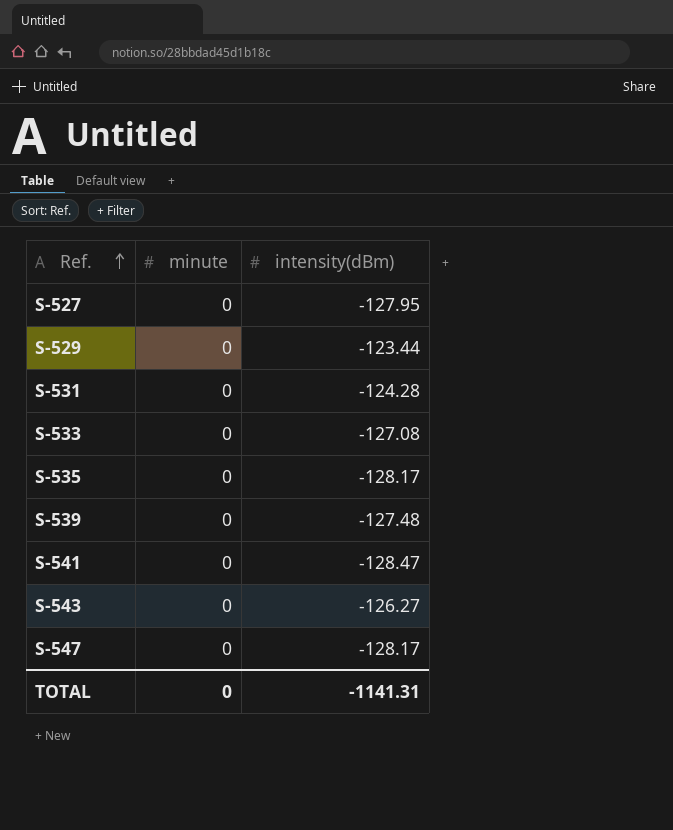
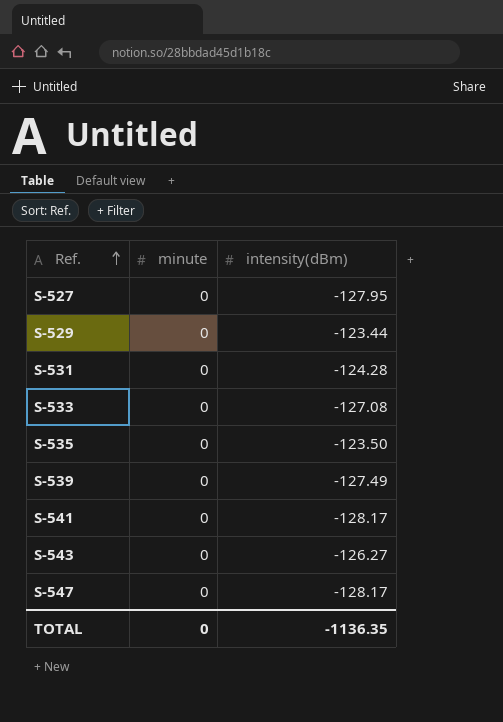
S-535 | intensity(dBm): -128.17 -> -123.50
S-539 | intensity(dBm): -127.48 -> -127.49
S-541 | intensity(dBm): -128.47 -> -128.17
TOTAL | intensity(dBm): -1141.31 -> -1136.35

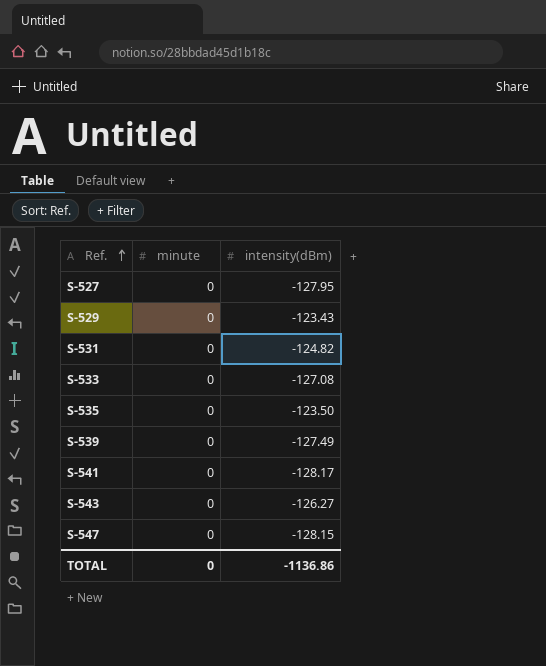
S-529 | intensity(dBm): -123.44 -> -123.43
S-531 | intensity(dBm): -124.28 -> -124.82
S-547 | intensity(dBm): -128.17 -> -128.15
TOTAL | intensity(dBm): -1136.35 -> -1136.86

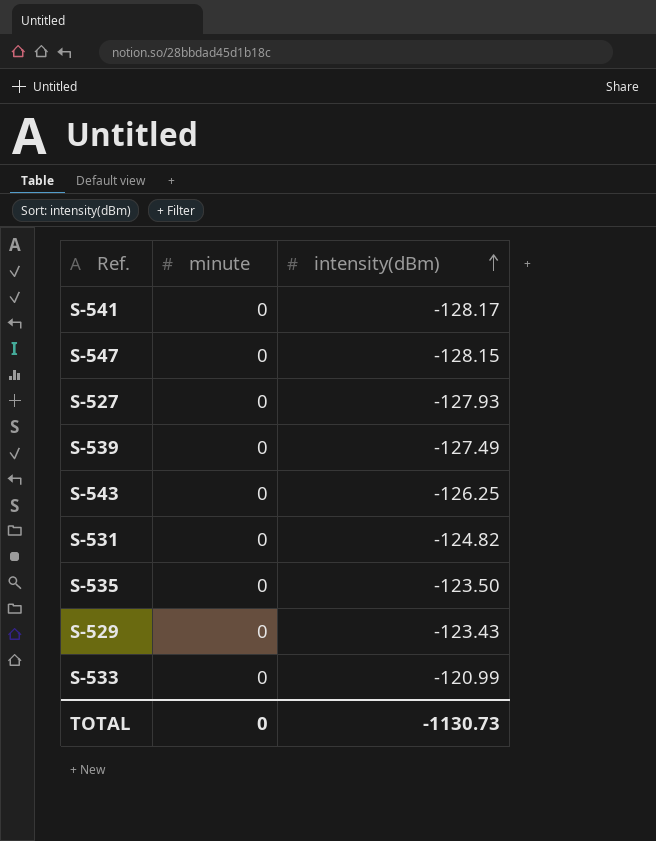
row order: Ref. ascending -> intensity(dBm) ascending
S-527 | intensity(dBm): -127.95 -> -127.93
S-543 | intensity(dBm): -126.27 -> -126.25
S-533 | intensity(dBm): -127.08 -> -120.99
TOTAL | intensity(dBm): -1136.86 -> -1130.73

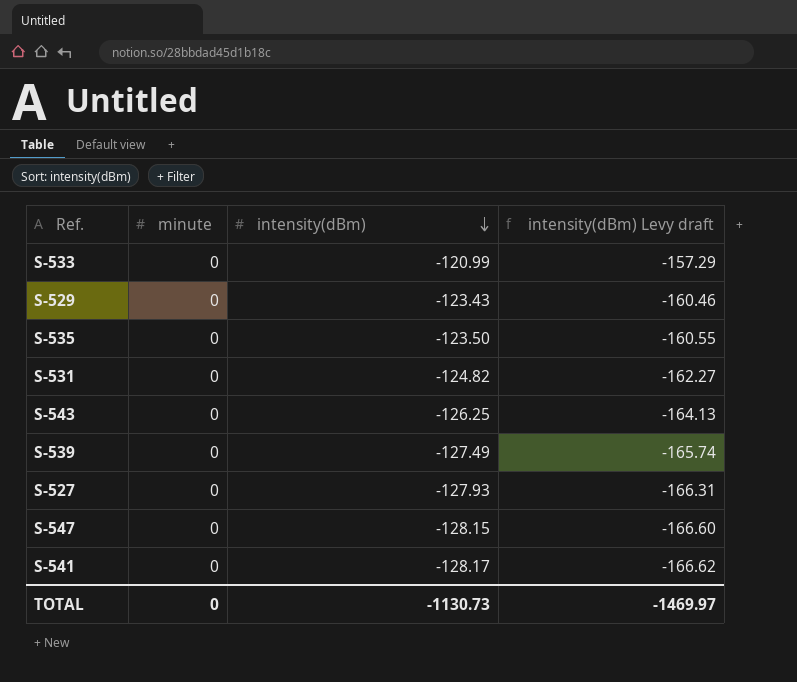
row order: intensity(dBm) ascending -> intensity(dBm) descending
column intensity(dBm) Levy draft | formula: none -> [intensity(dBm)] * 1.3

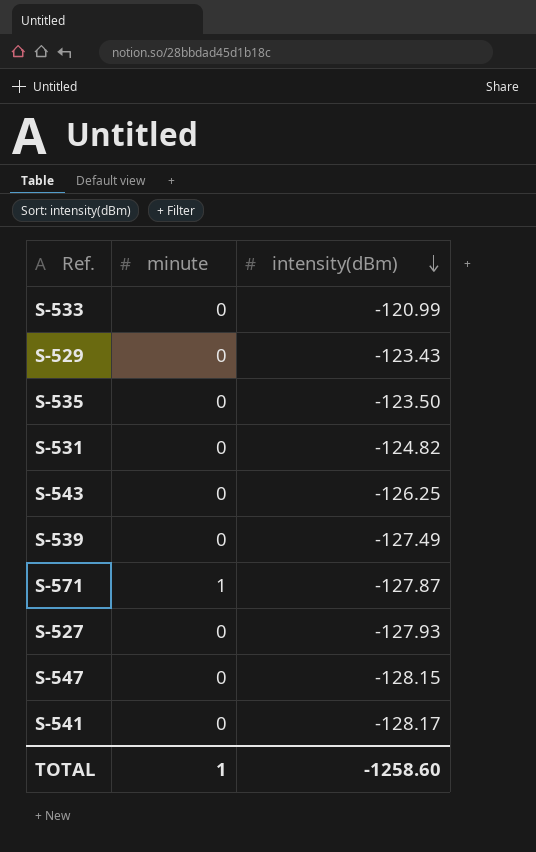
column intensity(dBm) Levy draft | formula: [intensity(dBm)] * 1.3 -> none
row S-571: none -> 1 | -127.87
TOTAL | minute: 0 -> 1
TOTAL | intensity(dBm): -1130.73 -> -1258.60

